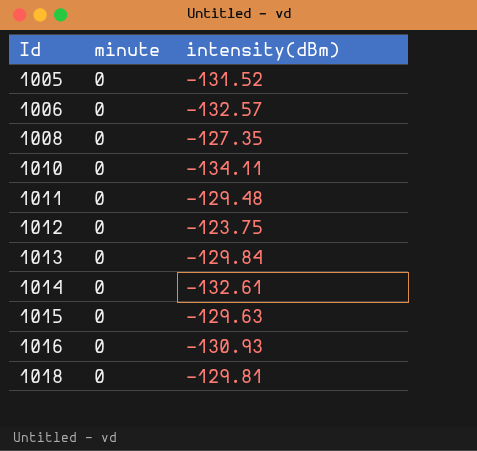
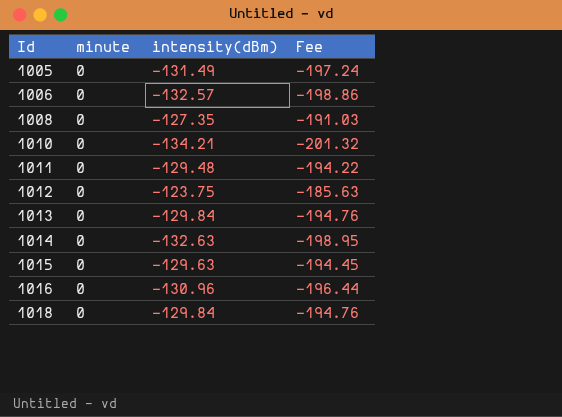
column Fee | formula: none -> [intensity(dBm)] * 1.5
1005 | intensity(dBm): -131.52 -> -131.49
1010 | intensity(dBm): -134.11 -> -134.21
1014 | intensity(dBm): -132.61 -> -132.63
1016 | intensity(dBm): -130.93 -> -130.96
1018 | intensity(dBm): -129.81 -> -129.84

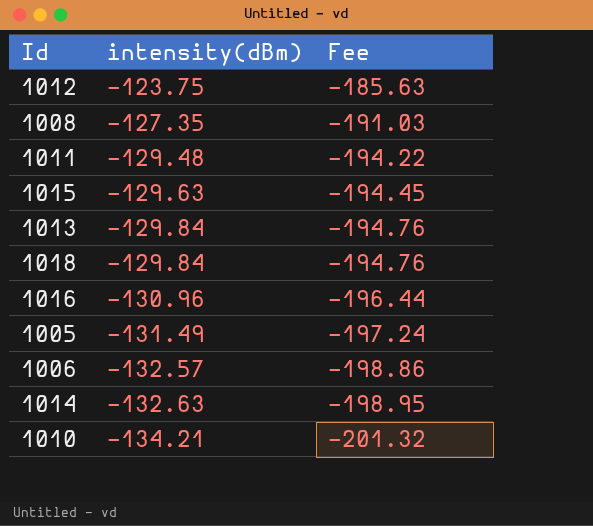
row order: Id ascending -> intensity(dBm) descending
column minute | position: 2 -> none

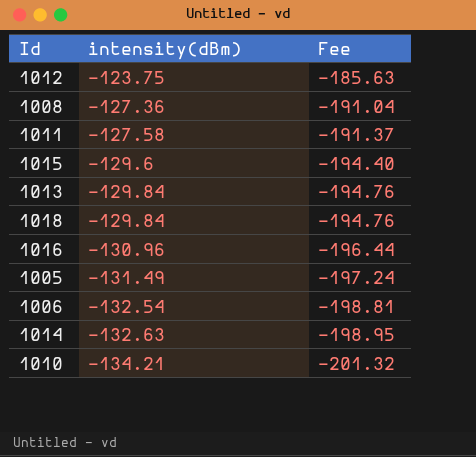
1008 | intensity(dBm): -127.35 -> -127.36
1008 | Fee: -191.03 -> -191.04
1011 | intensity(dBm): -129.48 -> -127.58
1011 | Fee: -194.22 -> -191.37
1015 | intensity(dBm): -129.63 -> -129.6
1015 | Fee: -194.45 -> -194.40
1006 | intensity(dBm): -132.57 -> -132.54
1006 | Fee: -198.86 -> -198.81

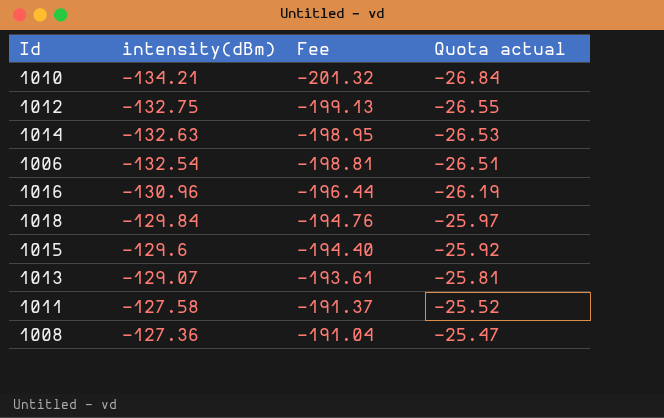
row order: intensity(dBm) descending -> intensity(dBm) ascending
column Quota actual | formula: none -> [intensity(dBm)] * 0.2
row 1005: -131.49 | -197.24 -> none
1012 | intensity(dBm): -123.75 -> -132.75
1012 | Fee: -185.63 -> -199.13
1013 | intensity(dBm): -129.84 -> -129.07
1013 | Fee: -194.76 -> -193.61

